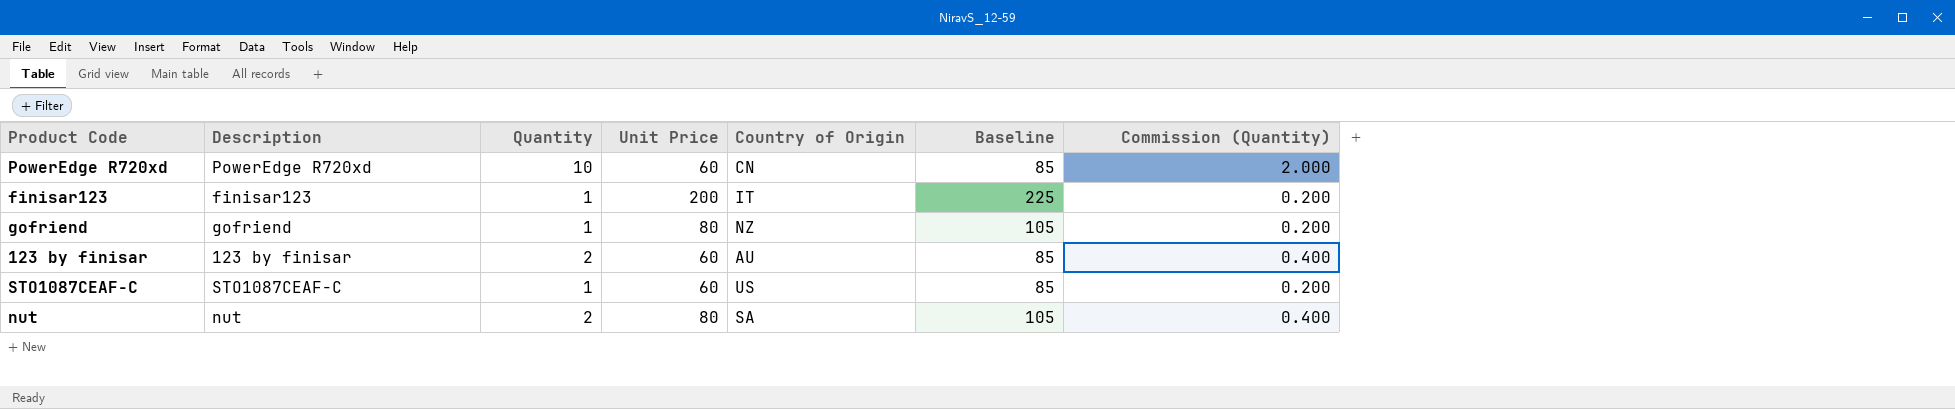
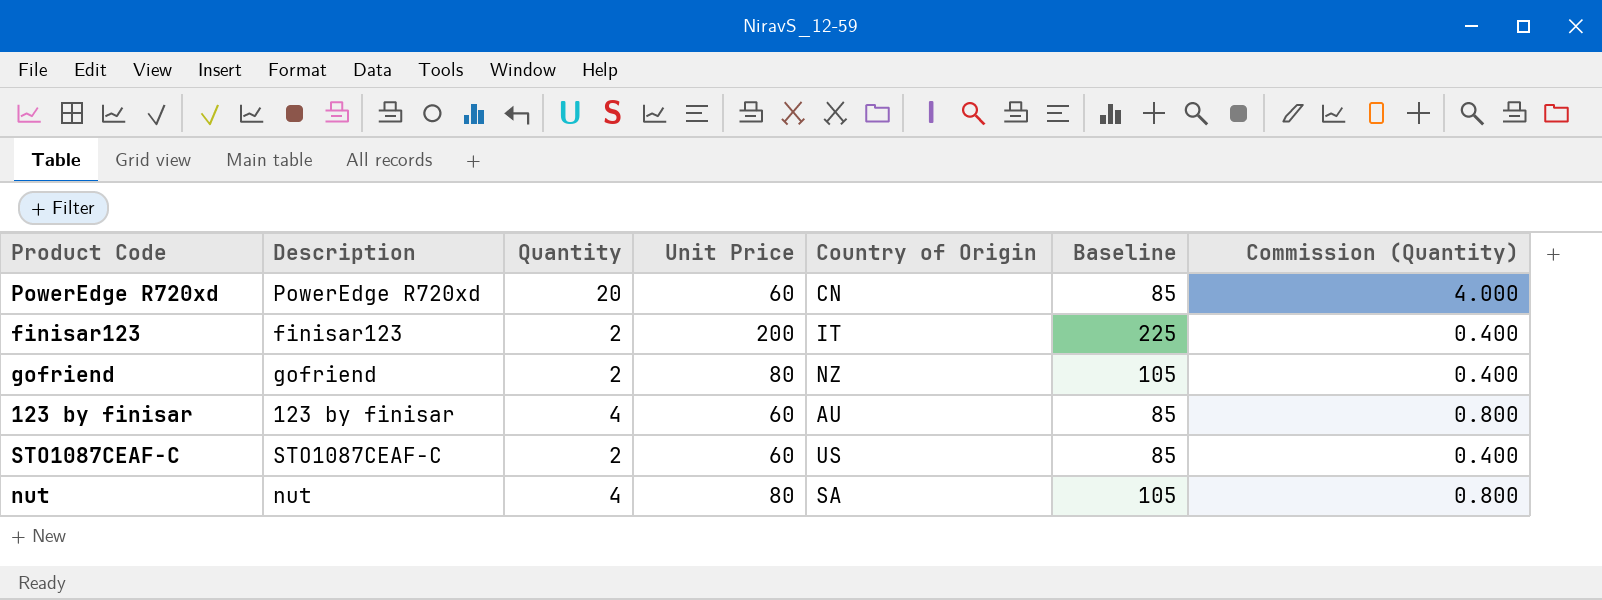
PowerEdge R720xd | Quantity: 10 -> 20
PowerEdge R720xd | Commission (Quantity): 2.000 -> 4.000
finisar123 | Quantity: 1 -> 2
finisar123 | Commission (Quantity): 0.200 -> 0.400
gofriend | Quantity: 1 -> 2
gofriend | Commission (Quantity): 0.200 -> 0.400
123 by finisar | Quantity: 2 -> 4
123 by finisar | Commission (Quantity): 0.400 -> 0.800
STO1087CEAF-C | Quantity: 1 -> 2
STO1087CEAF-C | Commission (Quantity): 0.200 -> 0.400
nut | Quantity: 2 -> 4
nut | Commission (Quantity): 0.400 -> 0.800

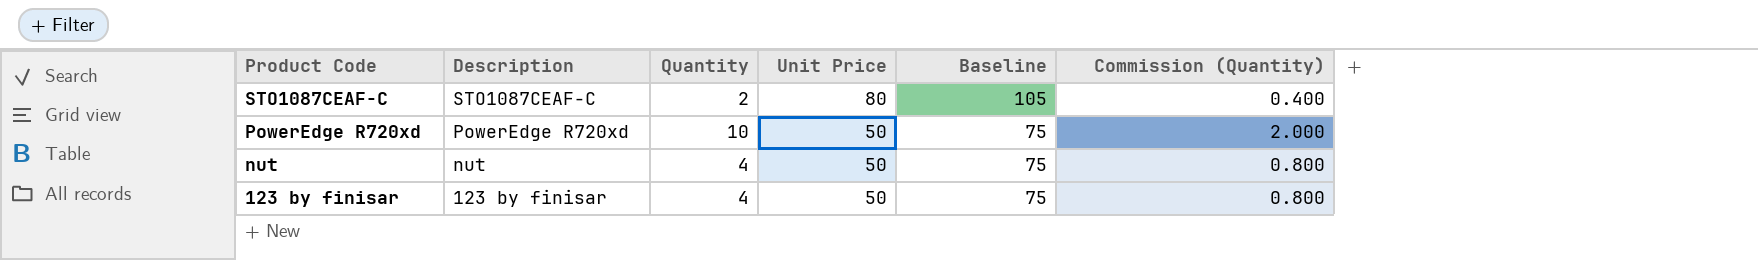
row order: none -> Product Code descending
column Country of Origin | position: 5 -> none
row finisar123: finisar123 | 2 | 200 | IT | 225 | 0.400 -> none
row gofriend: gofriend | 2 | 80 | NZ | 105 | 0.400 -> none
STO1087CEAF-C | Unit Price: 60 -> 80
STO1087CEAF-C | Baseline: 85 -> 105
PowerEdge R720xd | Quantity: 20 -> 10
PowerEdge R720xd | Unit Price: 60 -> 50
PowerEdge R720xd | Baseline: 85 -> 75
PowerEdge R720xd | Commission (Quantity): 4.000 -> 2.000
nut | Unit Price: 80 -> 50
nut | Baseline: 105 -> 75
123 by finisar | Unit Price: 60 -> 50
123 by finisar | Baseline: 85 -> 75

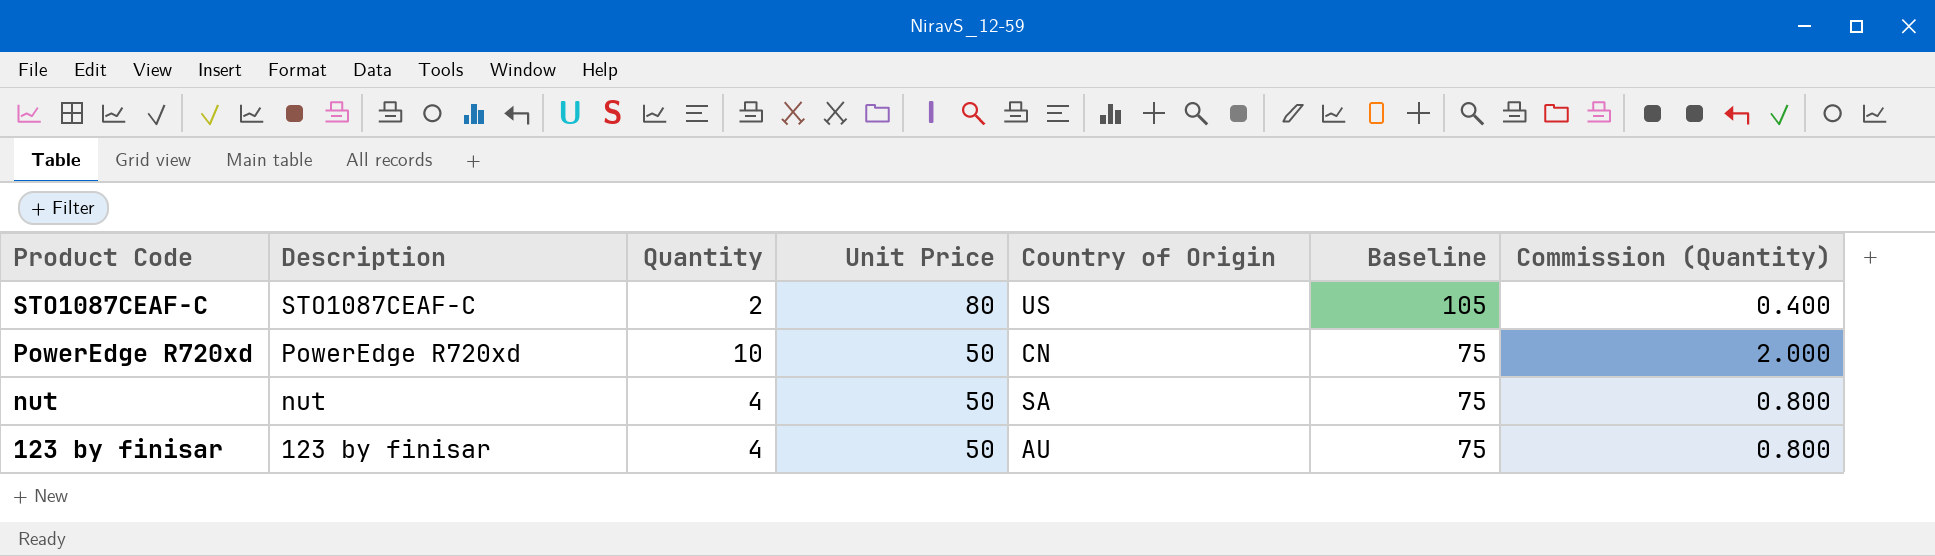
column Country of Origin | position: none -> 5

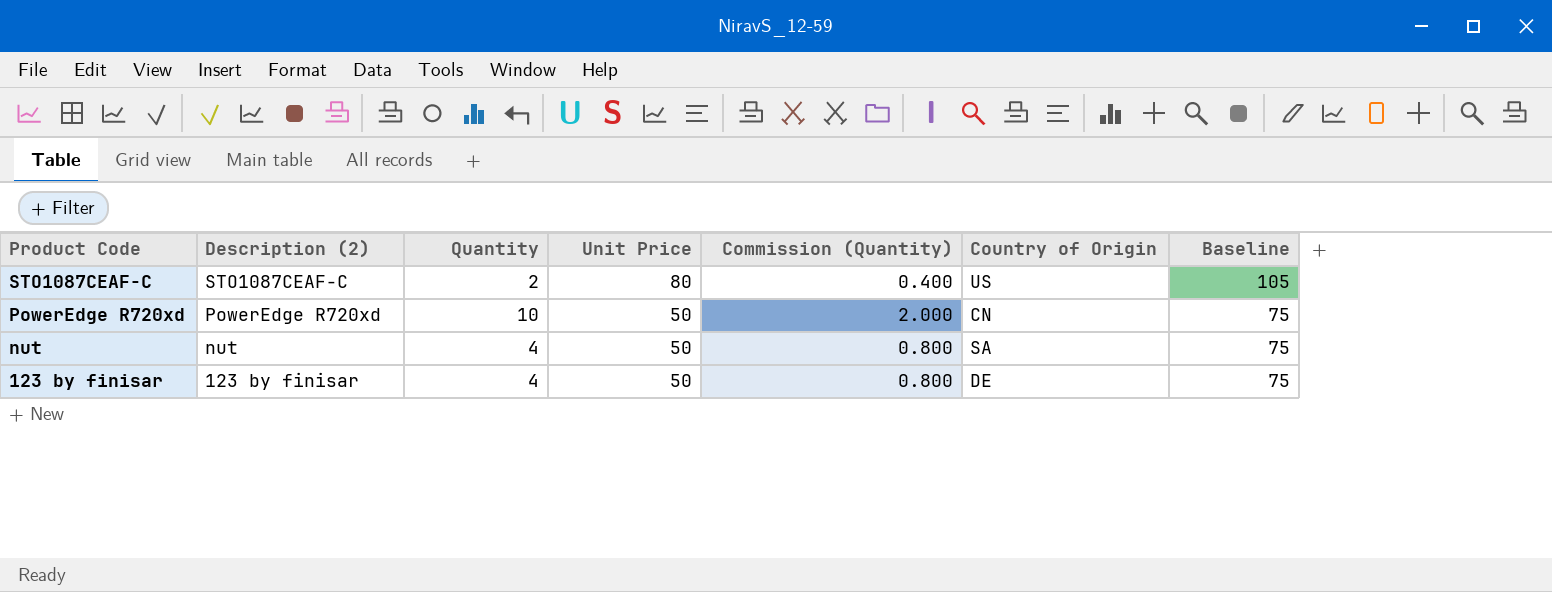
column name: Description -> Description (2)
column Commission (Quantity) | position: 7 -> 5
123 by finisar | Country of Origin: AU -> DE

